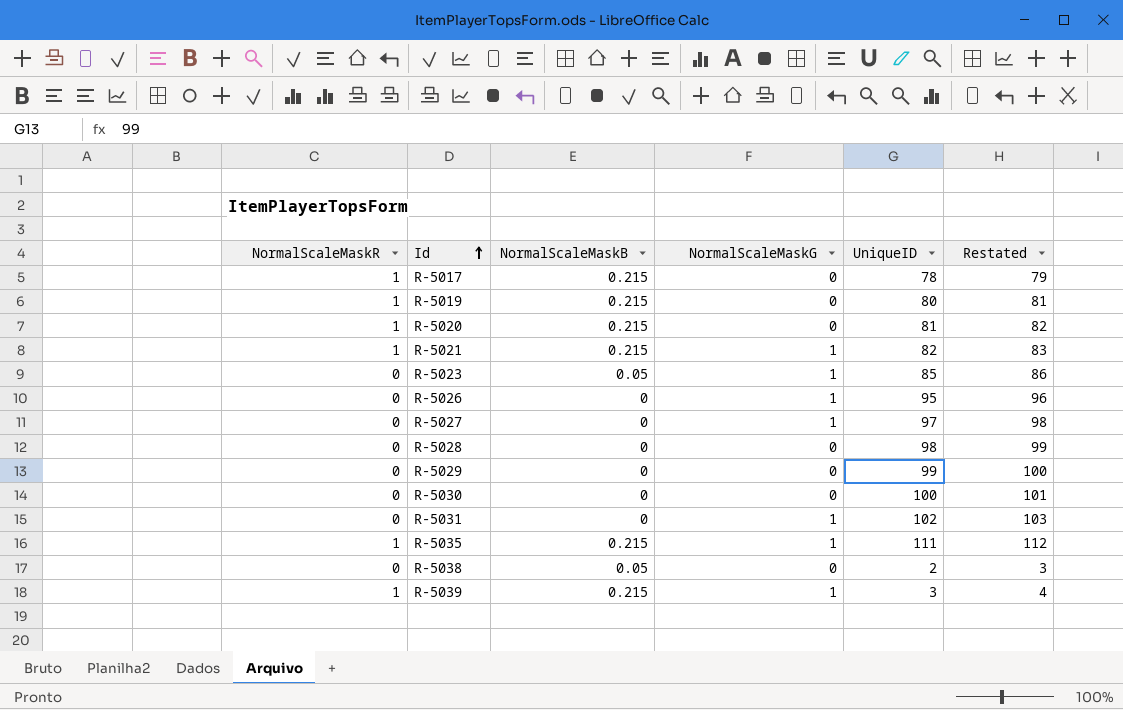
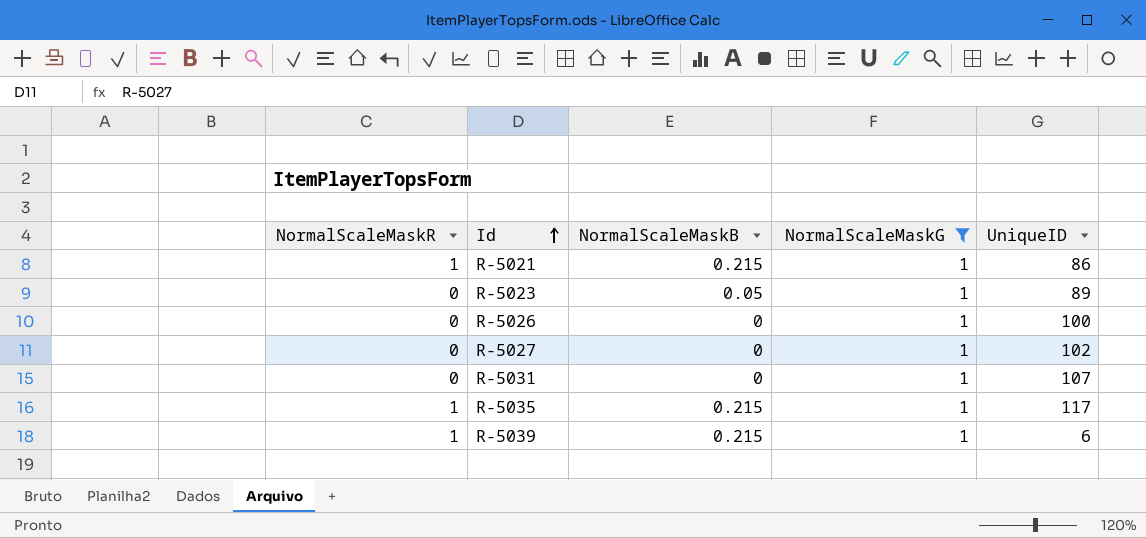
filter: none -> NormalScaleMaskG = 1
column Restated | formula: [UniqueID] + 1 -> none
R-5021 | UniqueID: 82 -> 86
R-5023 | UniqueID: 85 -> 89
R-5026 | UniqueID: 95 -> 100
R-5027 | UniqueID: 97 -> 102
R-5031 | UniqueID: 102 -> 107
R-5035 | UniqueID: 111 -> 117
R-5039 | UniqueID: 3 -> 6

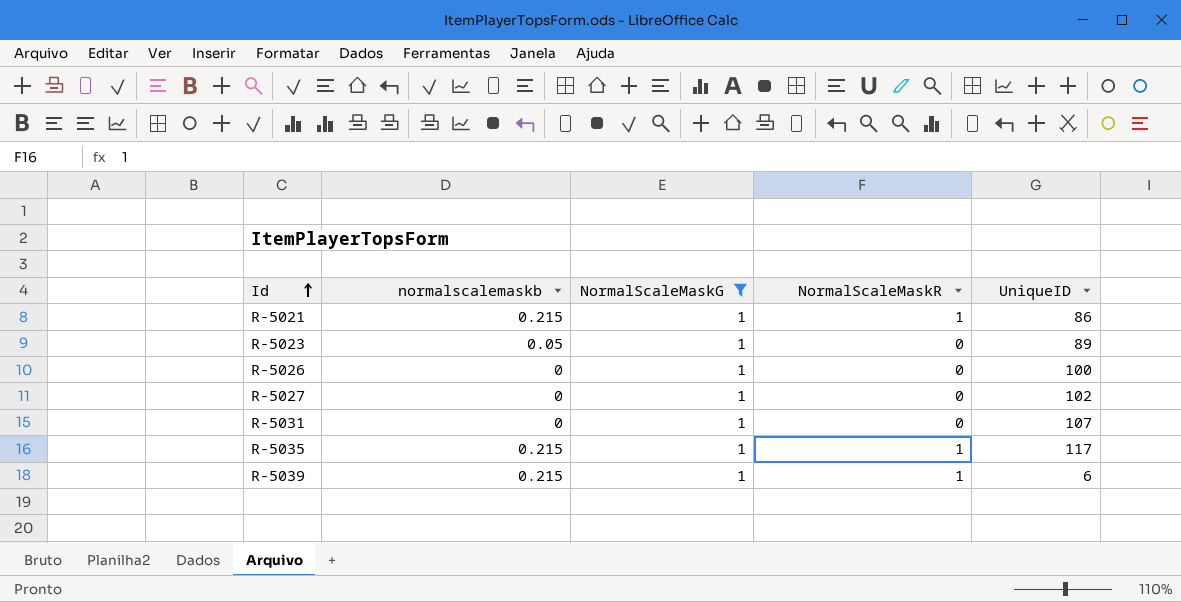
column name: NormalScaleMaskB -> normalscalemaskb
column NormalScaleMaskR | position: 1 -> 4

